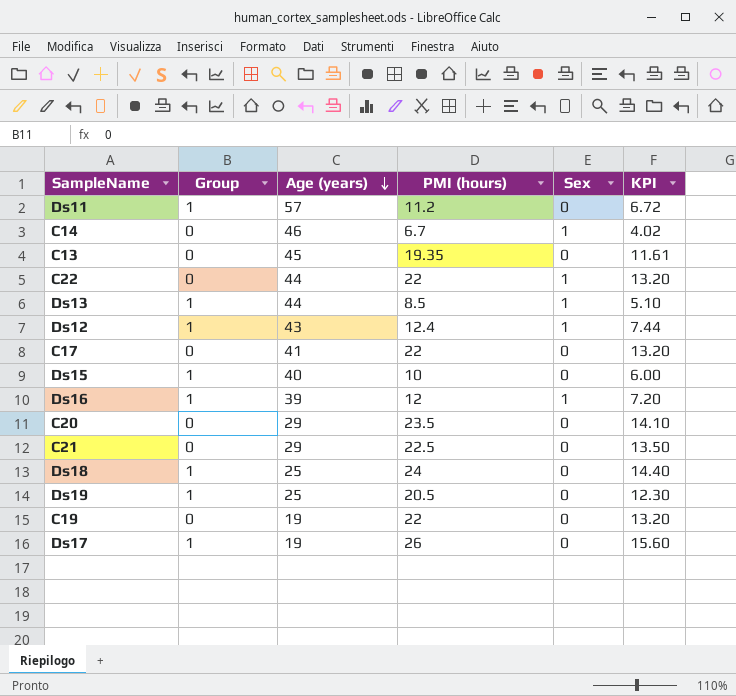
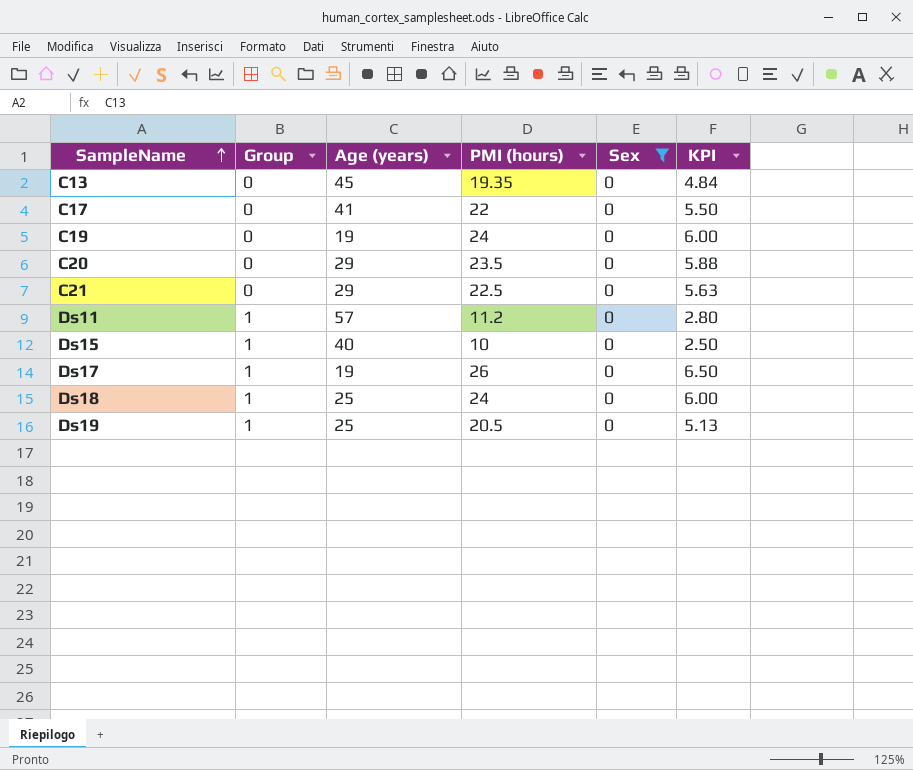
filter: none -> Sex = 0
row order: Age (years) descending -> SampleName ascending
column KPI | formula: [PMI (hours)] * 0.6 -> [PMI (hours)] * 0.25
C19 | PMI (hours): 22 -> 24

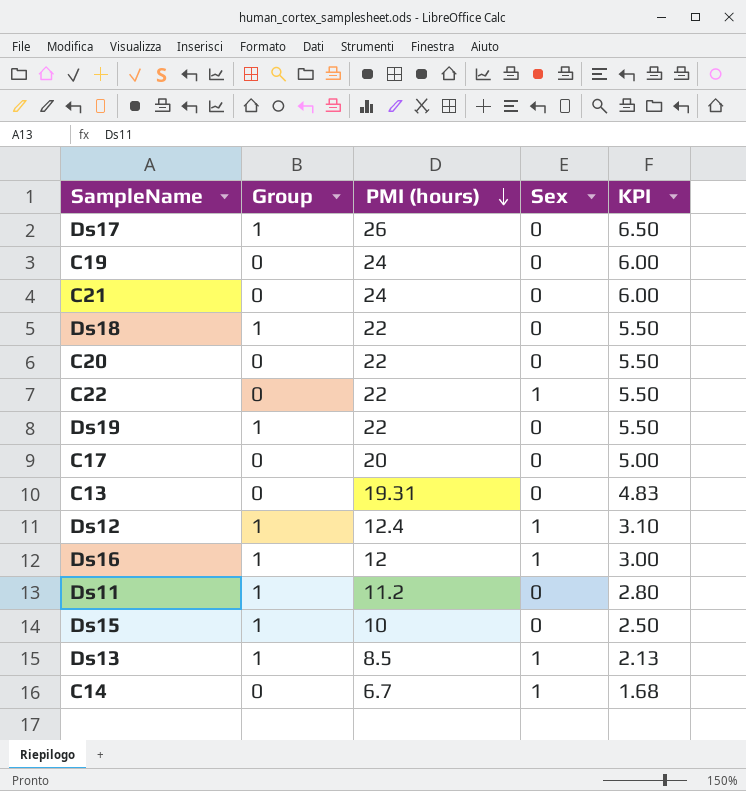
filter: Sex = 0 -> none
row order: SampleName ascending -> PMI (hours) descending
column Age (years) | position: 3 -> none
C21 | PMI (hours): 22.5 -> 24
C21 | KPI: 5.63 -> 6.00
Ds18 | PMI (hours): 24 -> 22
Ds18 | KPI: 6.00 -> 5.50
C20 | PMI (hours): 23.5 -> 22
C20 | KPI: 5.88 -> 5.50
Ds19 | PMI (hours): 20.5 -> 22
Ds19 | KPI: 5.13 -> 5.50
C17 | PMI (hours): 22 -> 20
C17 | KPI: 5.50 -> 5.00
C13 | PMI (hours): 19.35 -> 19.31
C13 | KPI: 4.84 -> 4.83

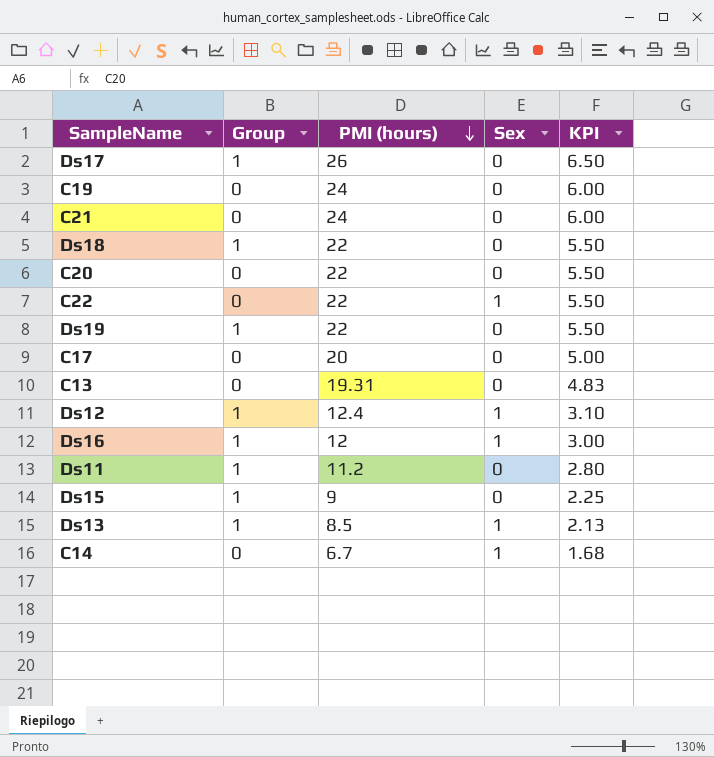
Ds15 | PMI (hours): 10 -> 9
Ds15 | KPI: 2.50 -> 2.25

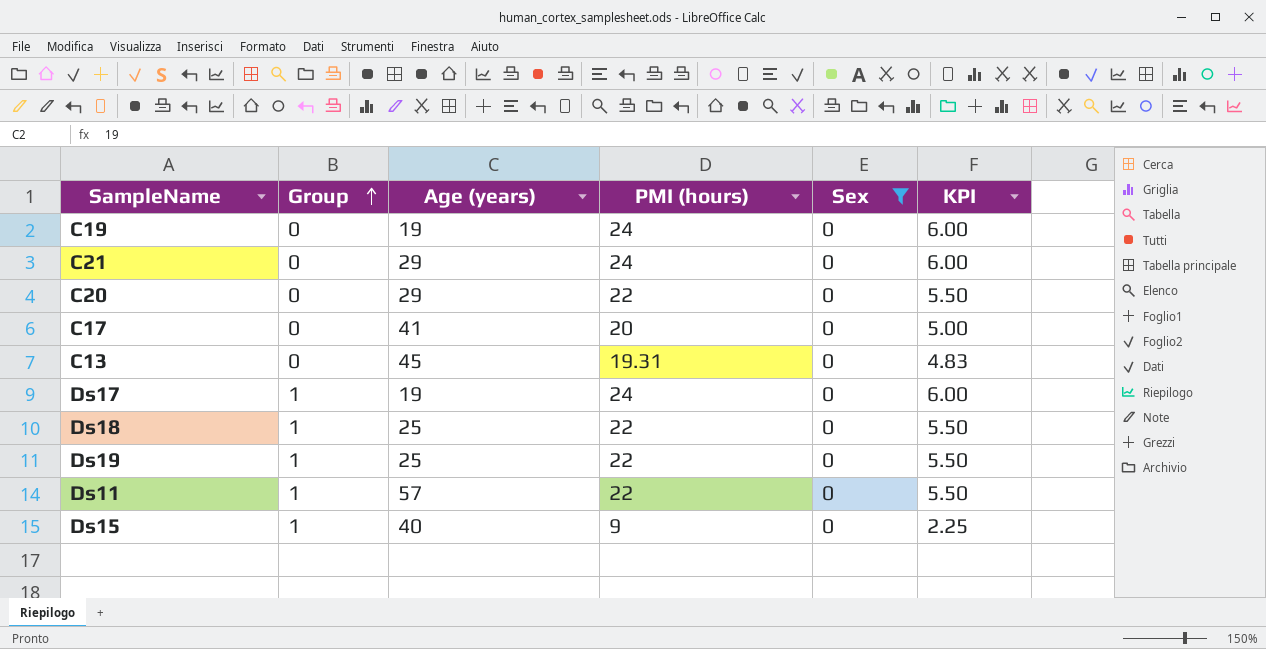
filter: none -> Sex = 0
row order: PMI (hours) descending -> Group ascending
column Age (years) | position: none -> 3
Ds17 | PMI (hours): 26 -> 24
Ds17 | KPI: 6.50 -> 6.00
Ds11 | PMI (hours): 11.2 -> 22
Ds11 | KPI: 2.80 -> 5.50

